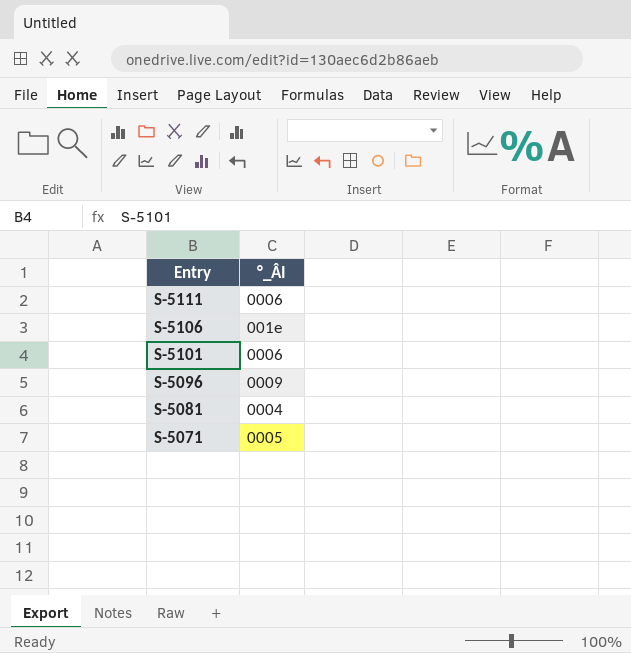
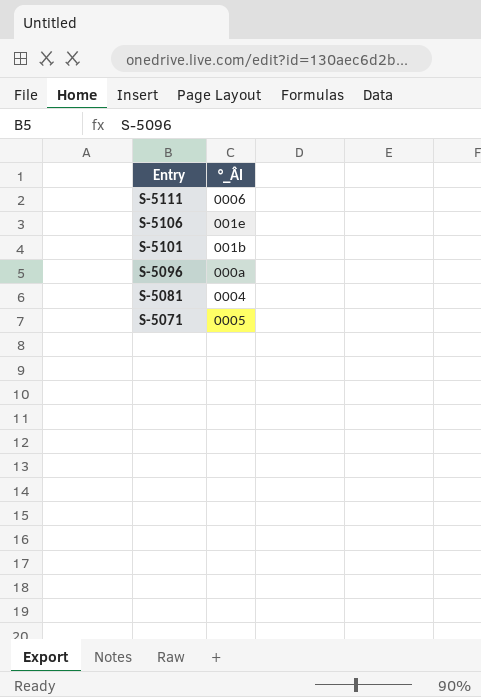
S-5101 | °_ÂI: 0006 -> 001b
S-5096 | °_ÂI: 0009 -> 000a

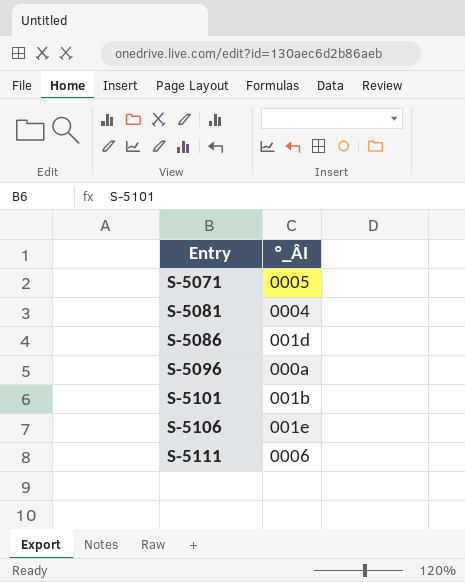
row order: Entry descending -> Entry ascending
row S-5086: none -> 001d

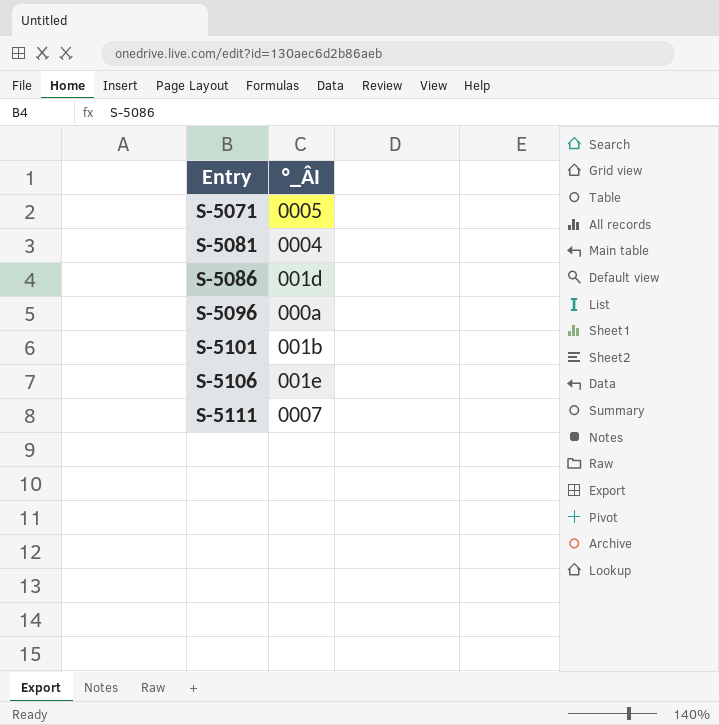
S-5111 | °_ÂI: 0006 -> 0007

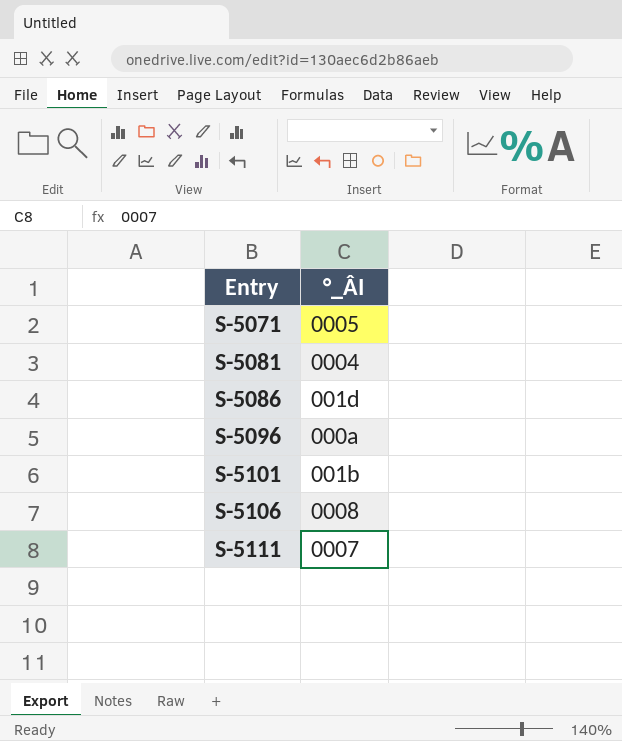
S-5106 | °_ÂI: 001e -> 0008

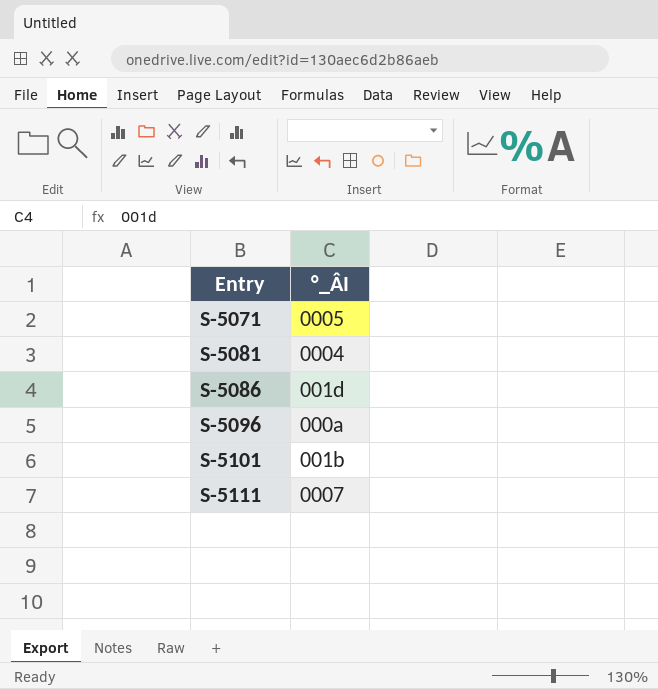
row S-5106: 0008 -> none

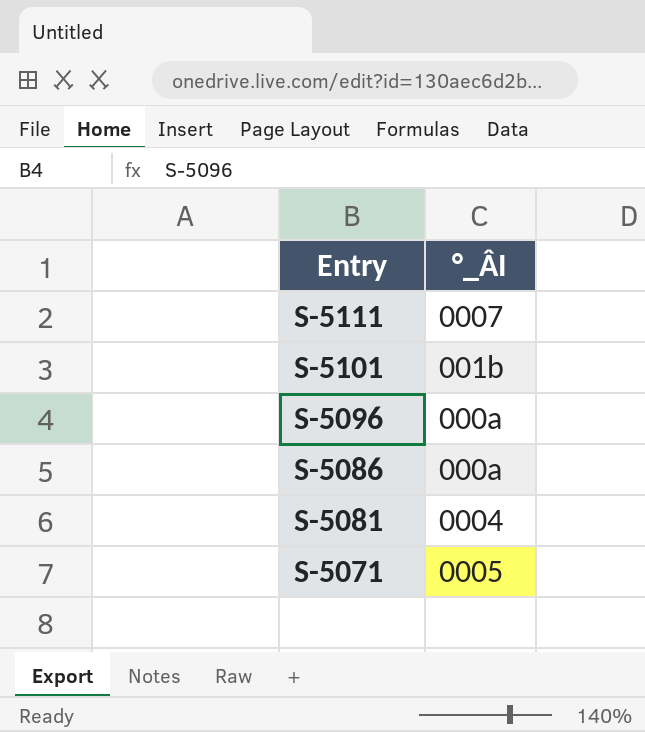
row order: Entry ascending -> Entry descending
S-5086 | °_ÂI: 001d -> 000a

